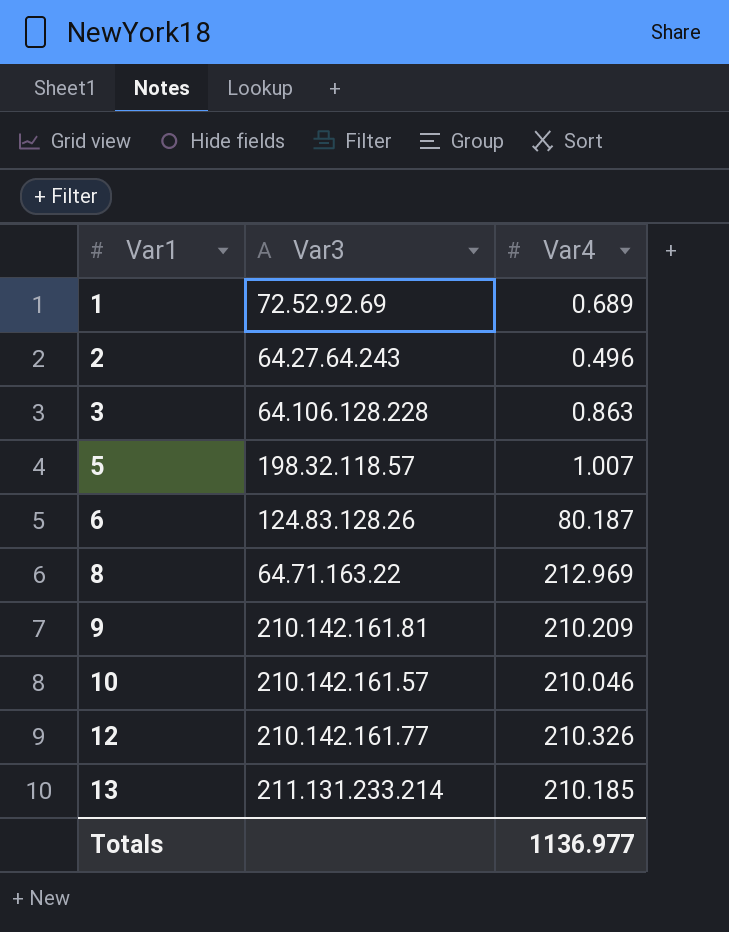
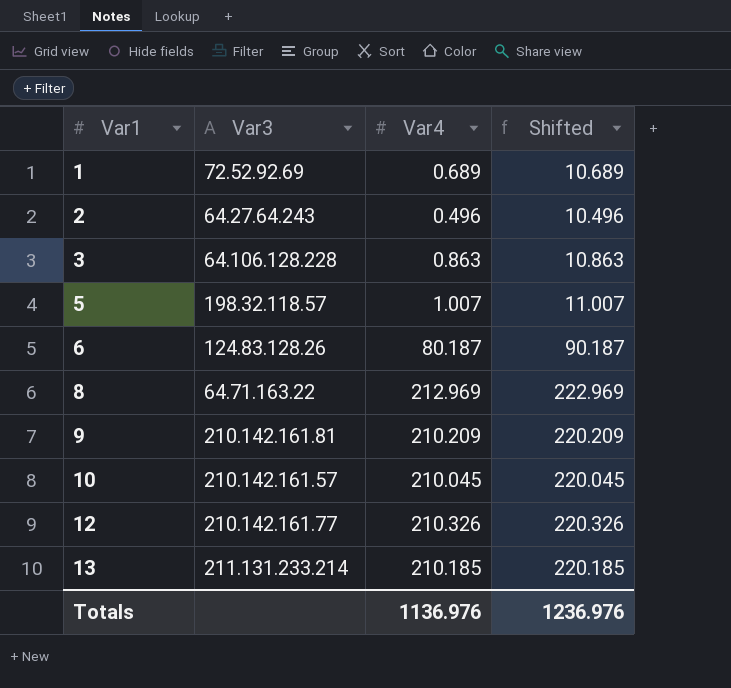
column Shifted | formula: none -> [Var4] + 10
10 | Var4: 210.046 -> 210.045
Totals | Var4: 1136.977 -> 1136.976

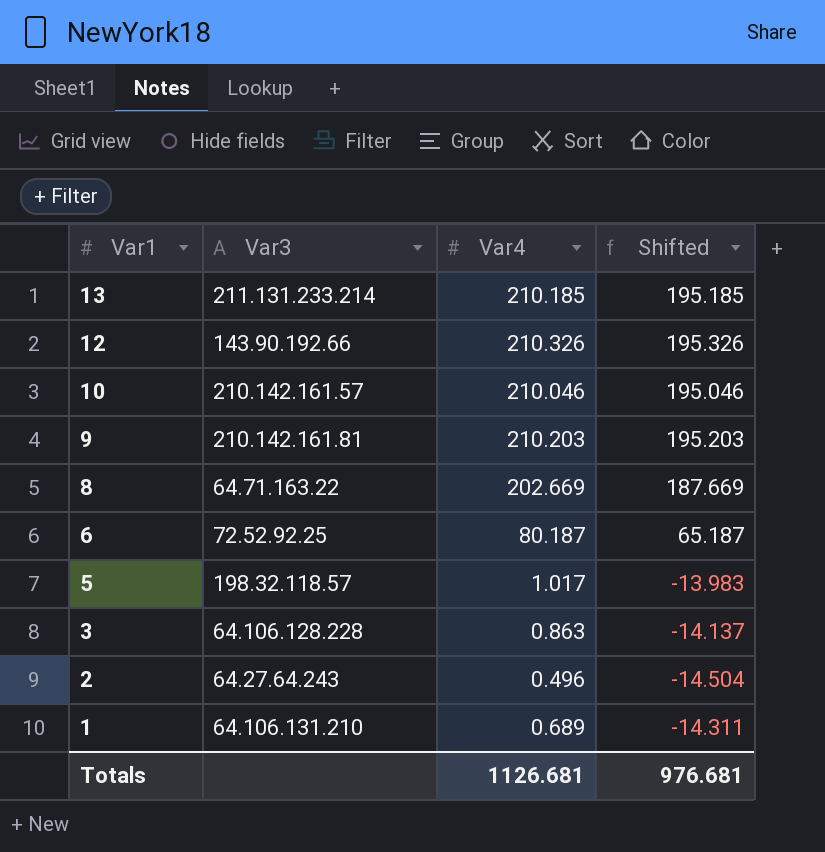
row order: Var1 ascending -> Var1 descending
column Shifted | formula: [Var4] + 10 -> [Var4] - 15
12 | Var3: 210.142.161.77 -> 143.90.192.66
10 | Var4: 210.045 -> 210.046
9 | Var4: 210.209 -> 210.203
8 | Var4: 212.969 -> 202.669
6 | Var3: 124.83.128.26 -> 72.52.92.25
5 | Var4: 1.007 -> 1.017
1 | Var3: 72.52.92.69 -> 64.106.131.210
Totals | Var4: 1136.976 -> 1126.681
Totals | Shifted: 1236.976 -> 976.681

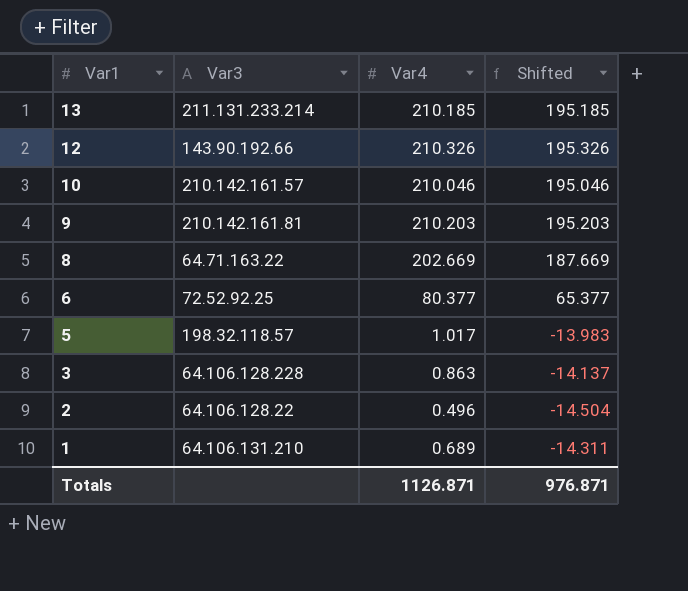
6 | Var4: 80.187 -> 80.377
6 | Shifted: 65.187 -> 65.377
2 | Var3: 64.27.64.243 -> 64.106.128.22
Totals | Var4: 1126.681 -> 1126.871
Totals | Shifted: 976.681 -> 976.871

